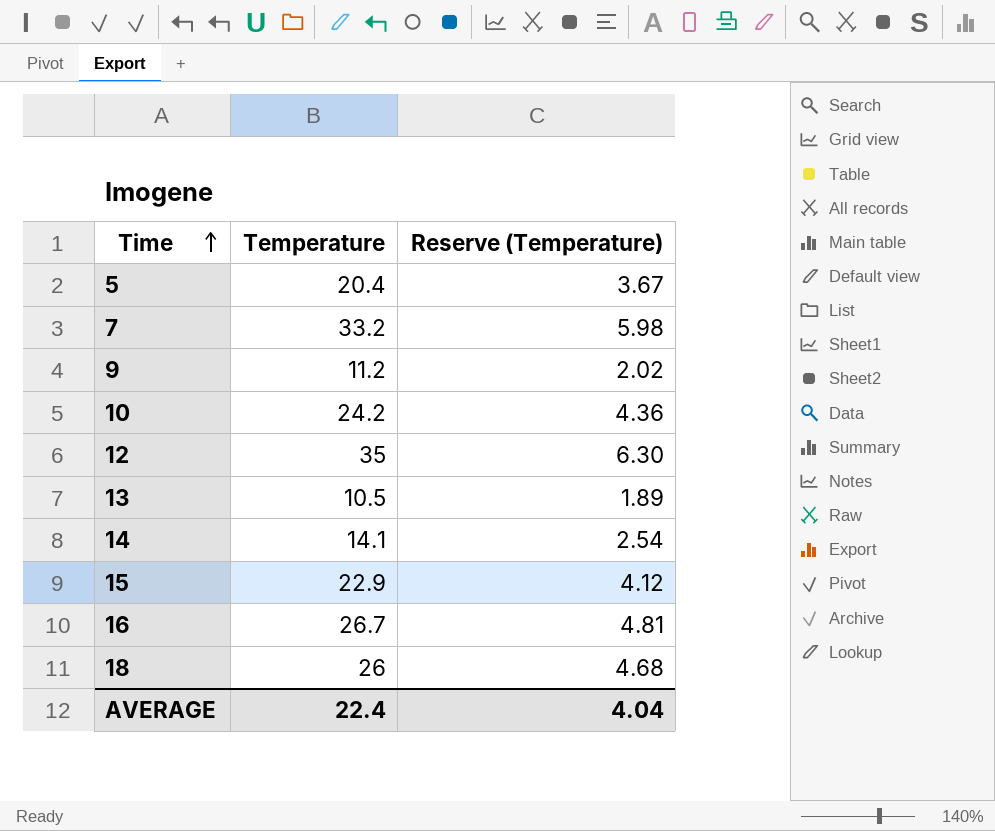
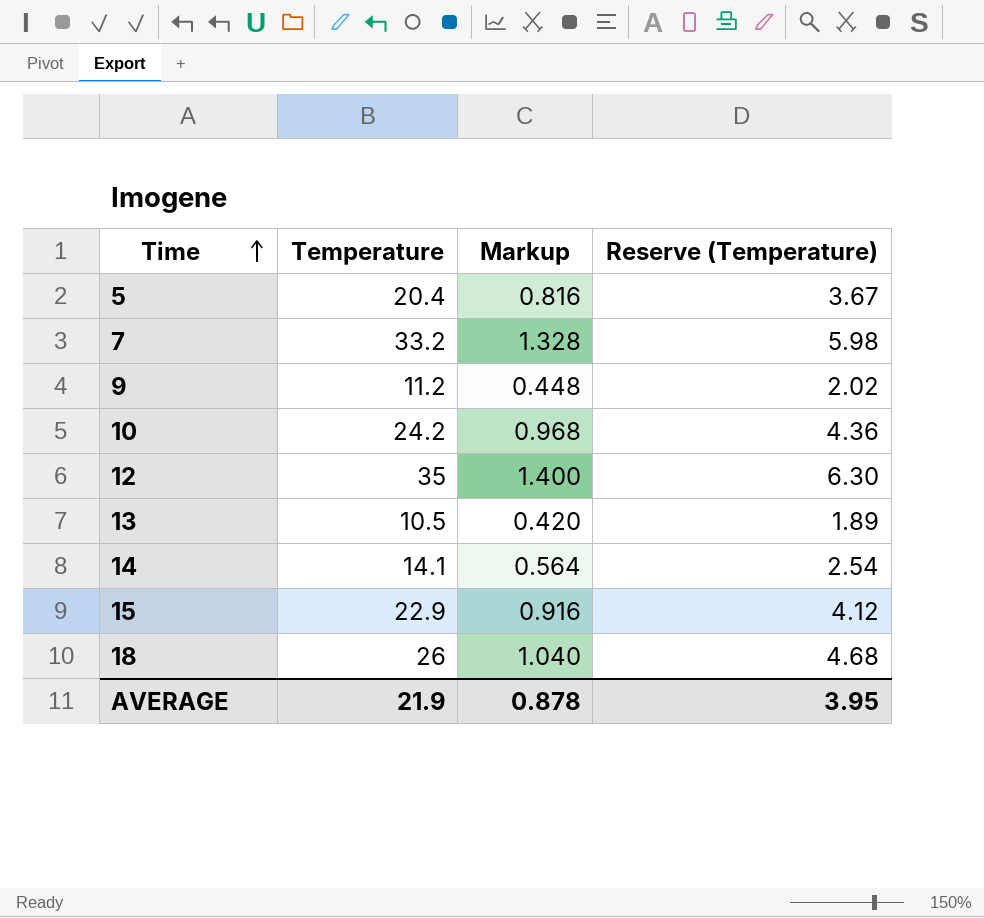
column Markup | formula: none -> [Temperature] * 0.04
row 16: 26.7 | 4.81 -> none
AVERAGE | Temperature: 22.4 -> 21.9
AVERAGE | Reserve (Temperature): 4.04 -> 3.95

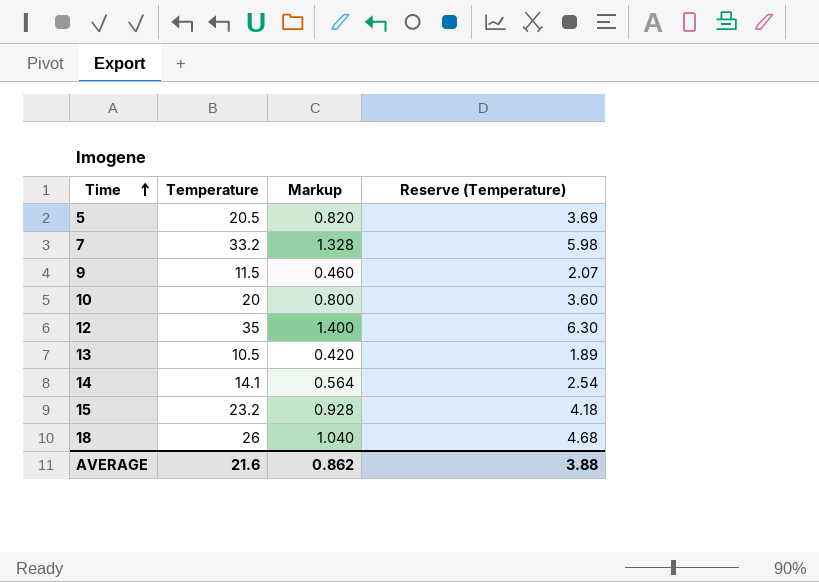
5 | Temperature: 20.4 -> 20.5
5 | Markup: 0.816 -> 0.820
5 | Reserve (Temperature): 3.67 -> 3.69
9 | Temperature: 11.2 -> 11.5
9 | Markup: 0.448 -> 0.460
9 | Reserve (Temperature): 2.02 -> 2.07
10 | Temperature: 24.2 -> 20
10 | Markup: 0.968 -> 0.800
10 | Reserve (Temperature): 4.36 -> 3.60
15 | Temperature: 22.9 -> 23.2
15 | Markup: 0.916 -> 0.928
15 | Reserve (Temperature): 4.12 -> 4.18
AVERAGE | Temperature: 21.9 -> 21.6
AVERAGE | Markup: 0.878 -> 0.862
AVERAGE | Reserve (Temperature): 3.95 -> 3.88

